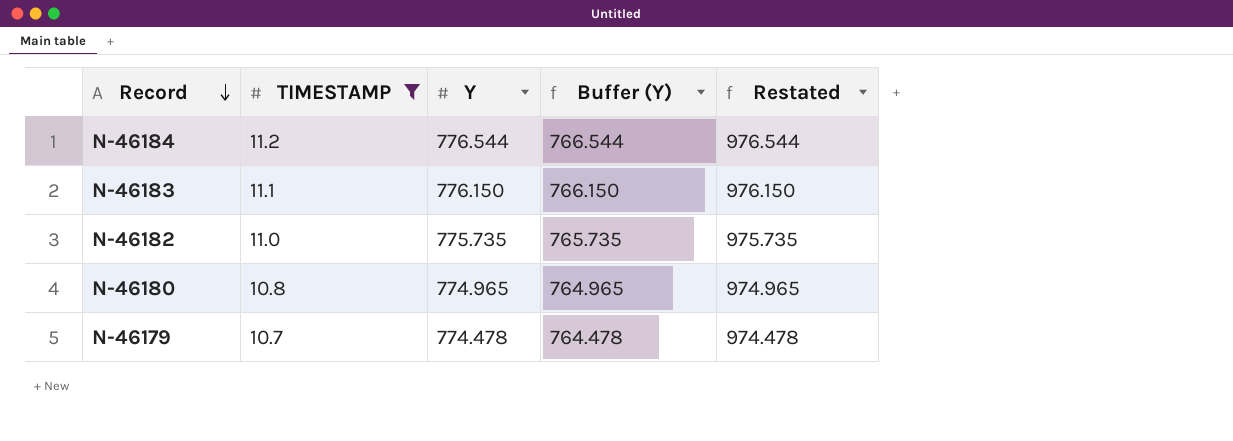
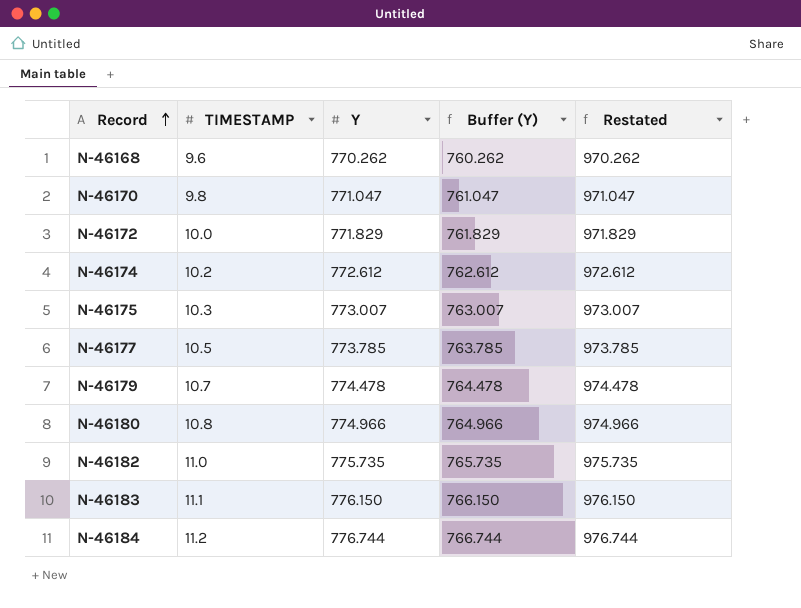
filter: TIMESTAMP >= 10.7 -> none
row order: Record descending -> Record ascending
N-46180 | Y: 774.965 -> 774.966
N-46180 | Buffer (Y): 764.965 -> 764.966
N-46180 | Restated: 974.965 -> 974.966
N-46184 | Y: 776.544 -> 776.744
N-46184 | Buffer (Y): 766.544 -> 766.744
N-46184 | Restated: 976.544 -> 976.744

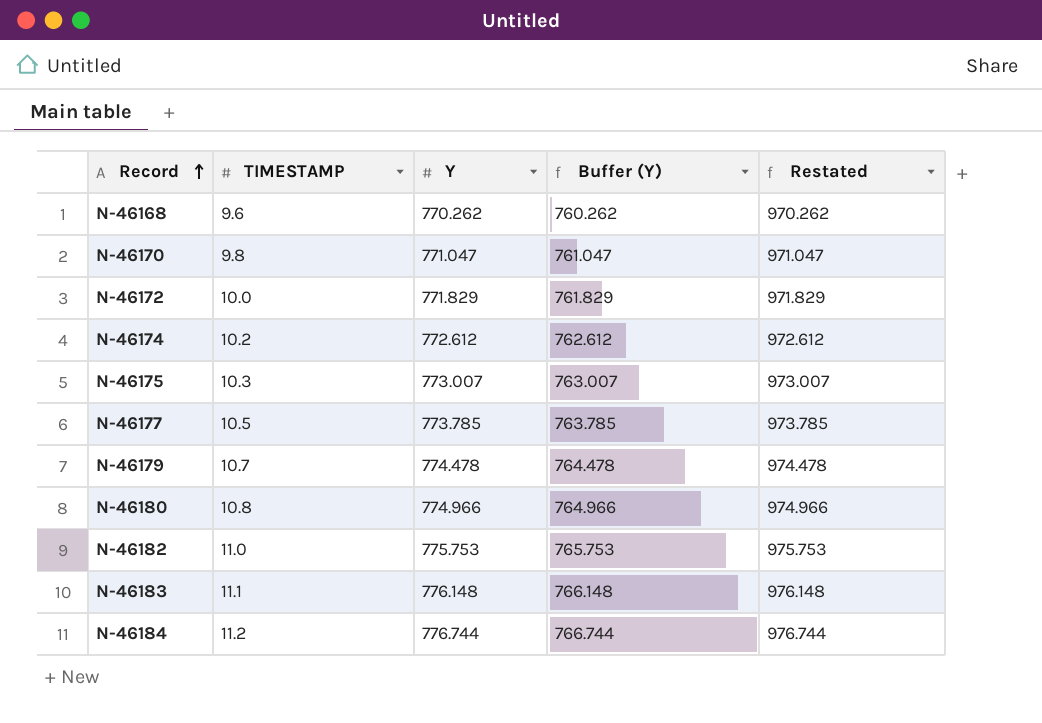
N-46182 | Y: 775.735 -> 775.753
N-46182 | Buffer (Y): 765.735 -> 765.753
N-46182 | Restated: 975.735 -> 975.753
N-46183 | Y: 776.150 -> 776.148
N-46183 | Buffer (Y): 766.150 -> 766.148
N-46183 | Restated: 976.150 -> 976.148

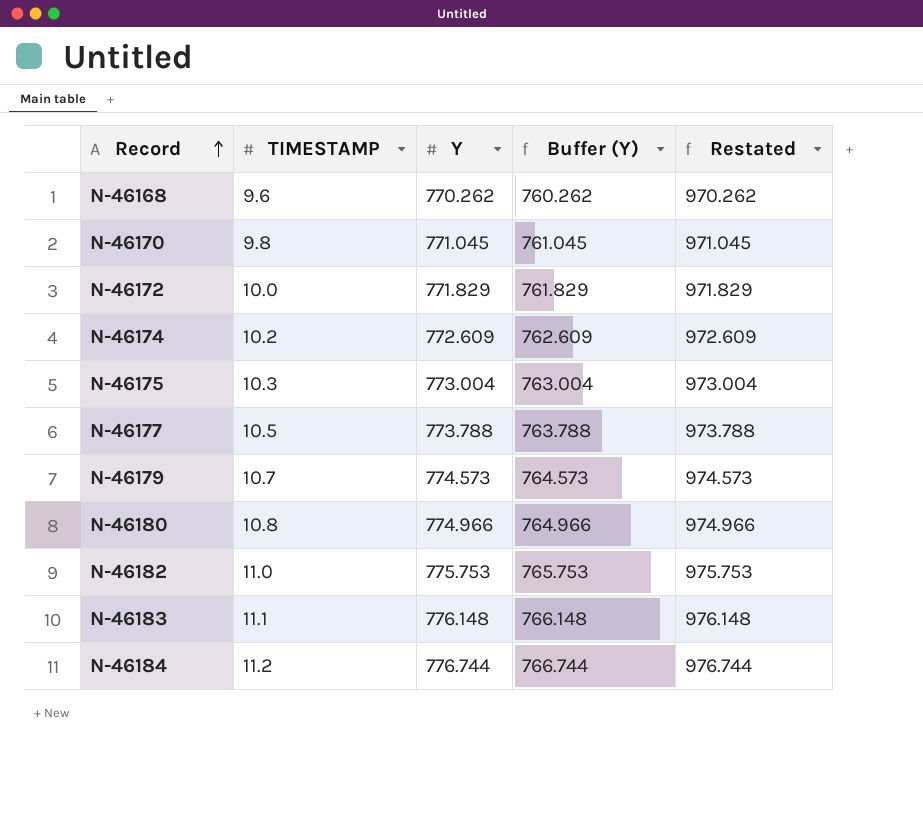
N-46170 | Y: 771.047 -> 771.045
N-46170 | Buffer (Y): 761.047 -> 761.045
N-46170 | Restated: 971.047 -> 971.045
N-46174 | Y: 772.612 -> 772.609
N-46174 | Buffer (Y): 762.612 -> 762.609
N-46174 | Restated: 972.612 -> 972.609
N-46175 | Y: 773.007 -> 773.004
N-46175 | Buffer (Y): 763.007 -> 763.004
N-46175 | Restated: 973.007 -> 973.004
N-46177 | Y: 773.785 -> 773.788
N-46177 | Buffer (Y): 763.785 -> 763.788
N-46177 | Restated: 973.785 -> 973.788
N-46179 | Y: 774.478 -> 774.573
N-46179 | Buffer (Y): 764.478 -> 764.573
N-46179 | Restated: 974.478 -> 974.573

